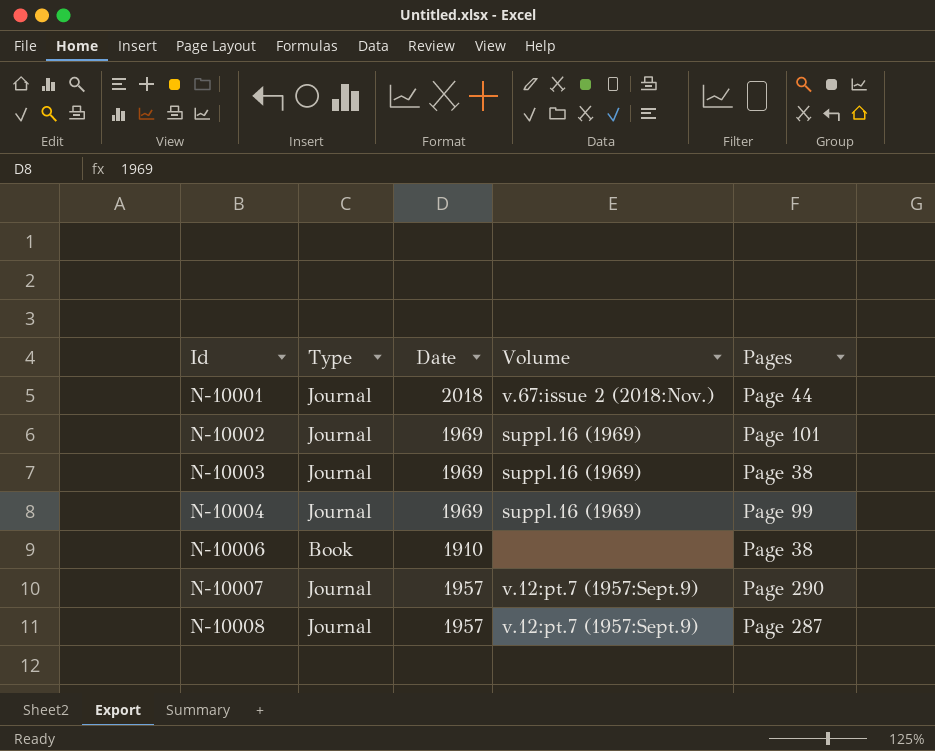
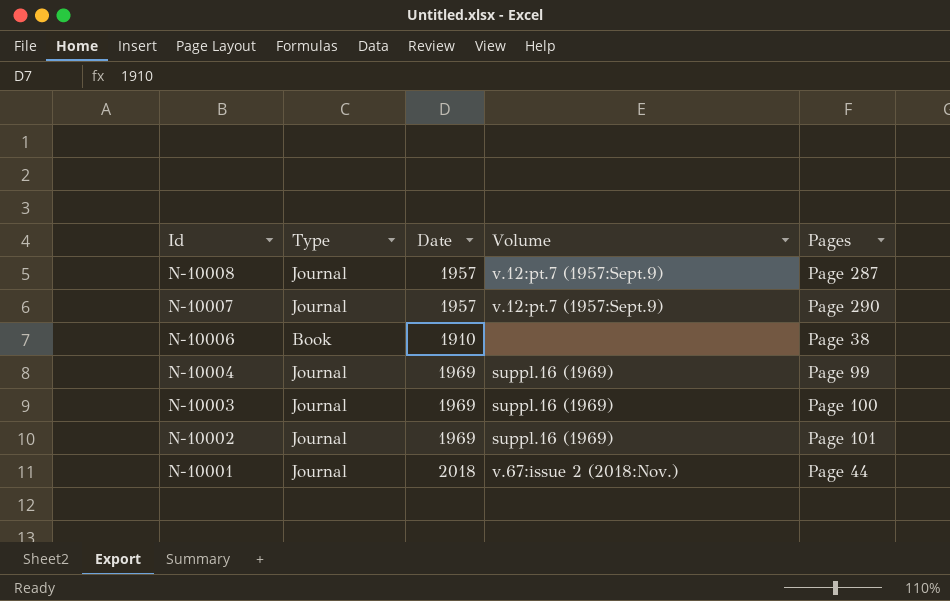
row order: Id ascending -> Id descending
N-10003 | Pages: Page 38 -> Page 100

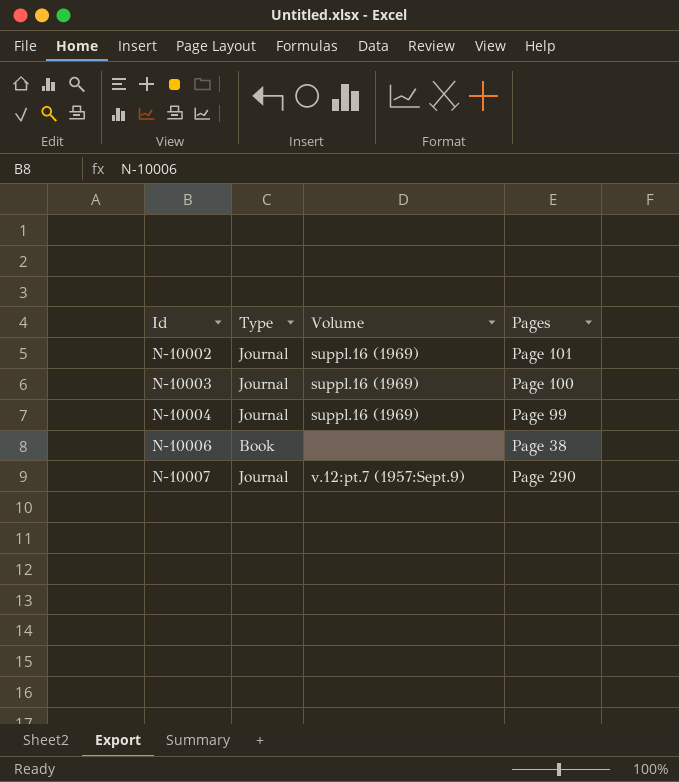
row order: Id descending -> Id ascending
column Date | position: 3 -> none
row N-10008: Journal | 1957 | v.12:pt.7 (1957:Sept.9) | Page 287 -> none
row N-10001: Journal | 2018 | v.67:issue 2 (2018:Nov.) | Page 44 -> none

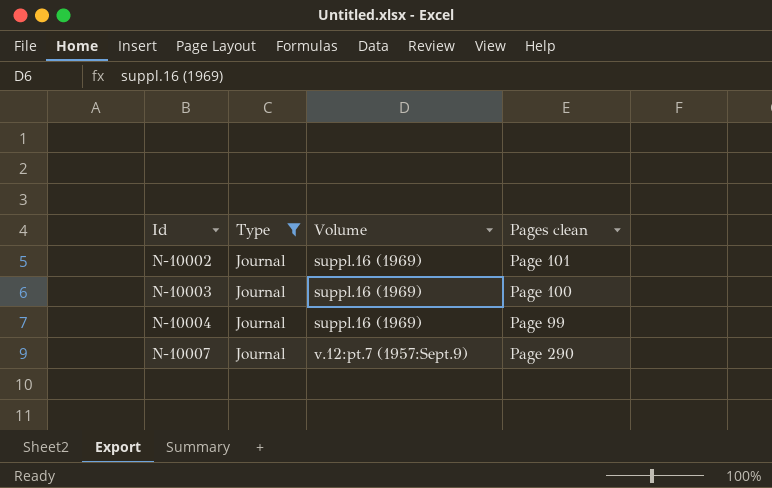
filter: none -> Type = Journal
column name: Pages -> Pages clean

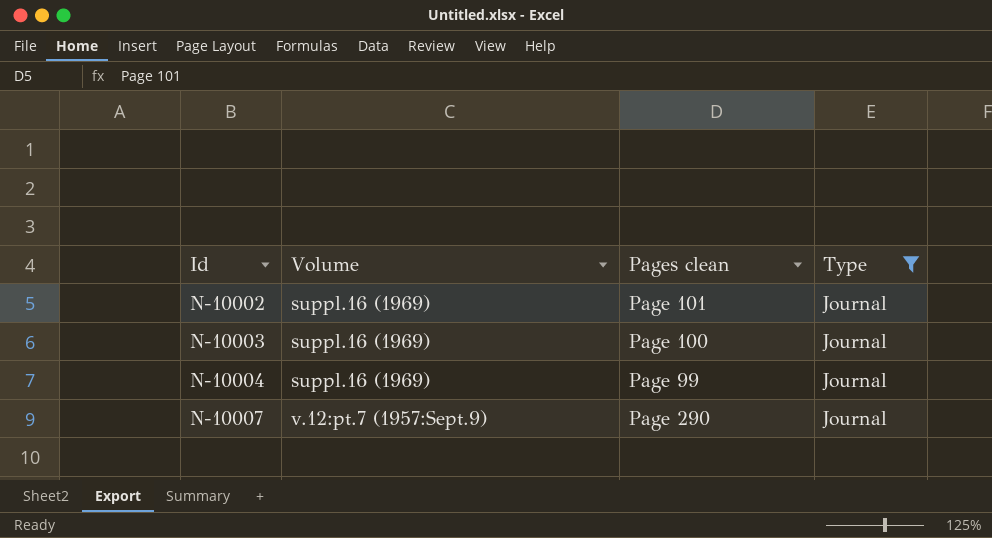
column Type | position: 2 -> 4

